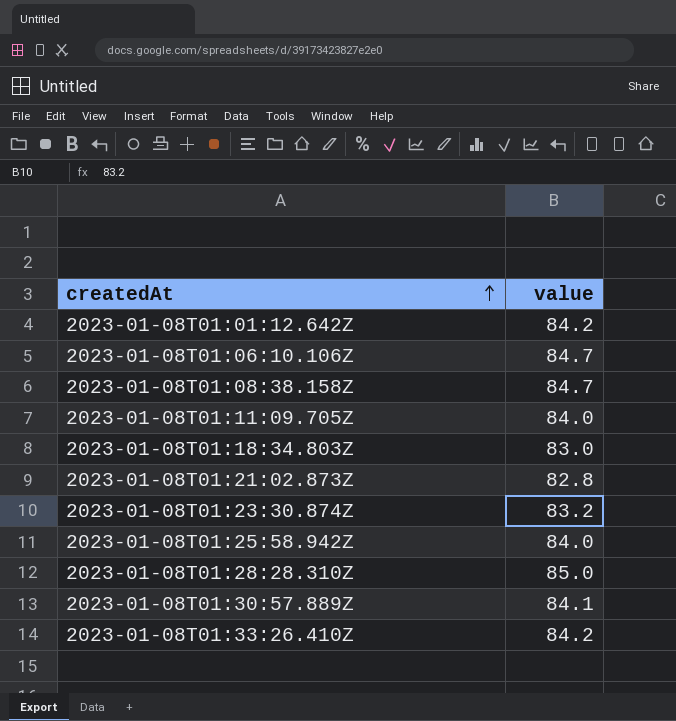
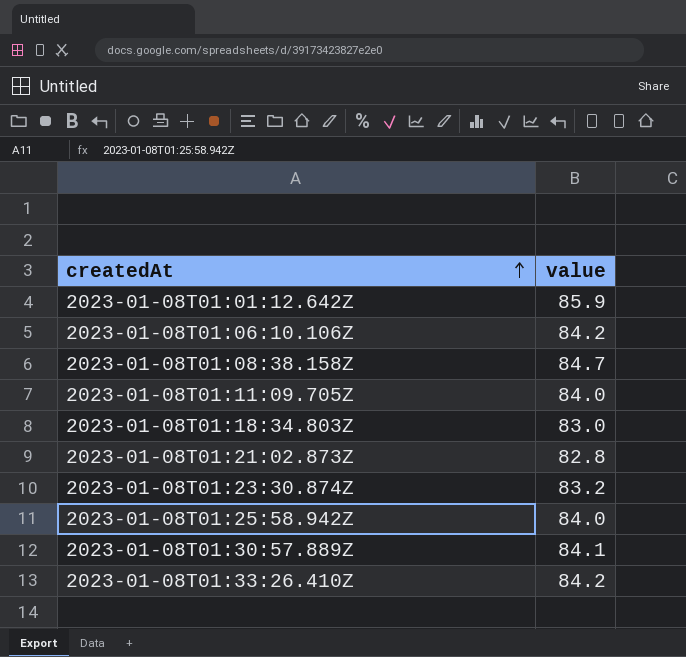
row 2023-01-08T01:28:28.310Z: 85.0 -> none
2023-01-08T01:01:12.642Z | value: 84.2 -> 85.9
2023-01-08T01:06:10.106Z | value: 84.7 -> 84.2

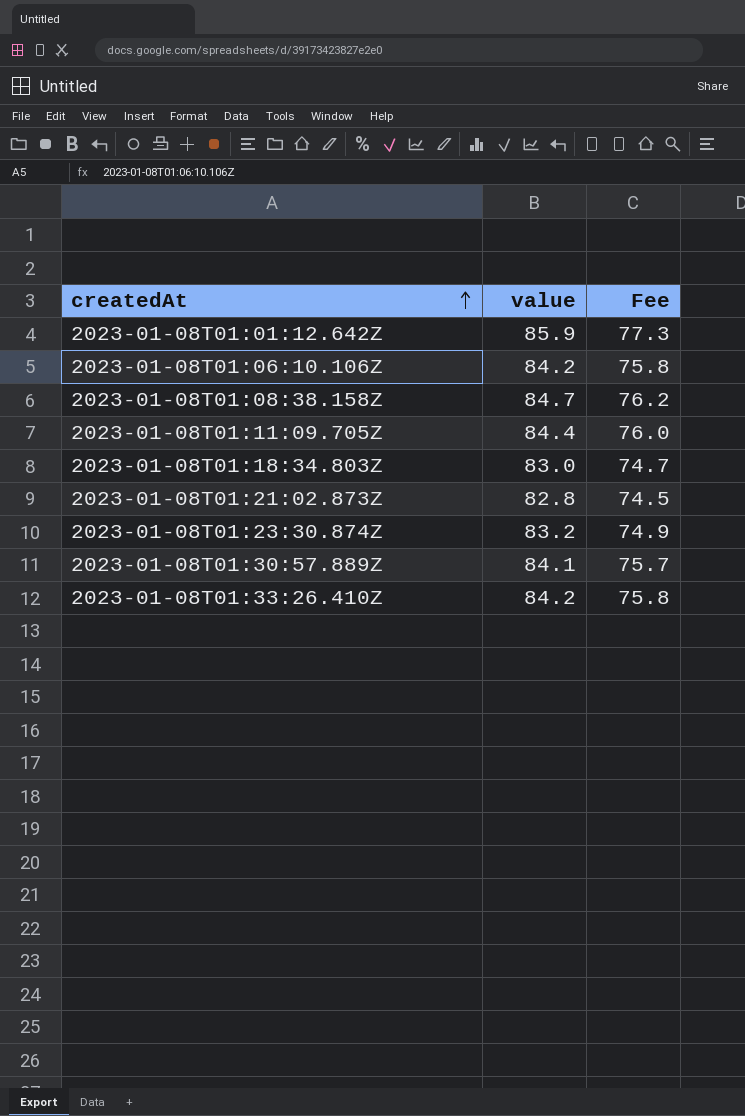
column Fee | formula: none -> [value] * 0.9
row 2023-01-08T01:25:58.942Z: 84.0 -> none
2023-01-08T01:11:09.705Z | value: 84.0 -> 84.4

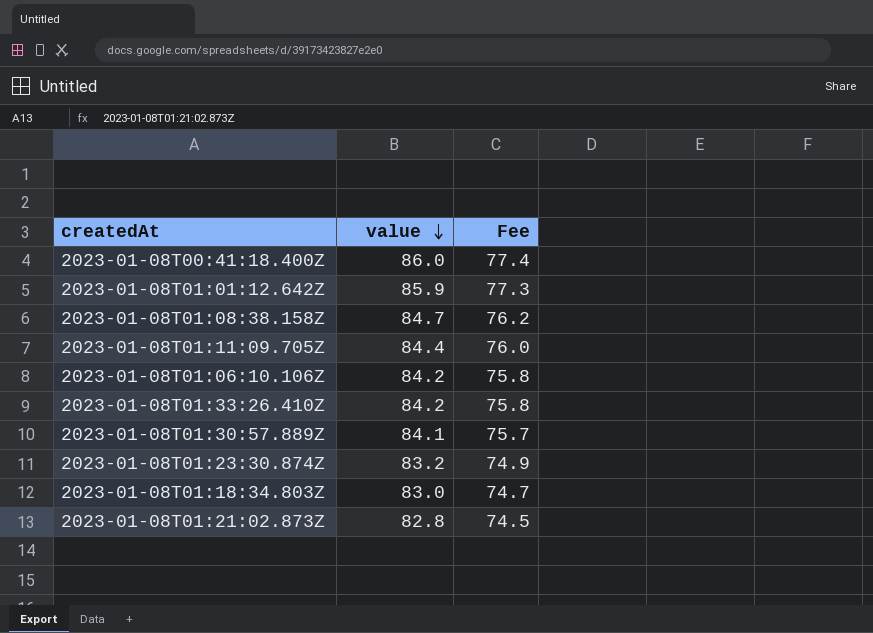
row order: createdAt ascending -> value descending
row 2023-01-08T00:41:18.400Z: none -> 86.0 | 77.4

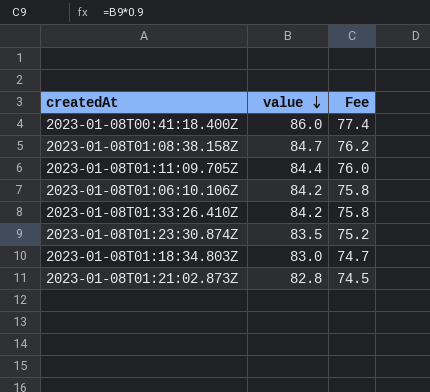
row 2023-01-08T01:01:12.642Z: 85.9 | 77.3 -> none
row 2023-01-08T01:30:57.889Z: 84.1 | 75.7 -> none
2023-01-08T01:23:30.874Z | value: 83.2 -> 83.5
2023-01-08T01:23:30.874Z | Fee: 74.9 -> 75.2

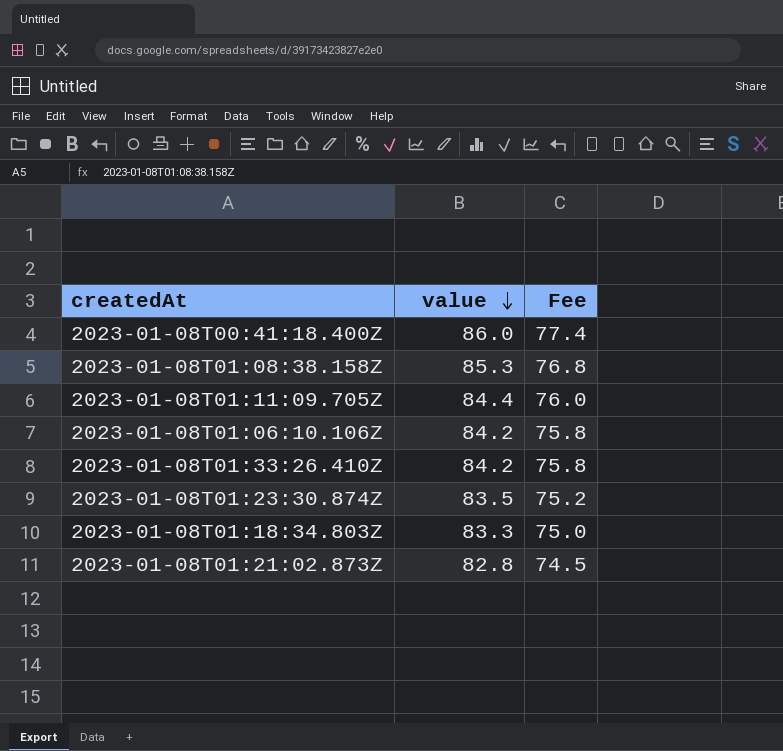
2023-01-08T01:08:38.158Z | value: 84.7 -> 85.3
2023-01-08T01:08:38.158Z | Fee: 76.2 -> 76.8
2023-01-08T01:18:34.803Z | value: 83.0 -> 83.3
2023-01-08T01:18:34.803Z | Fee: 74.7 -> 75.0

